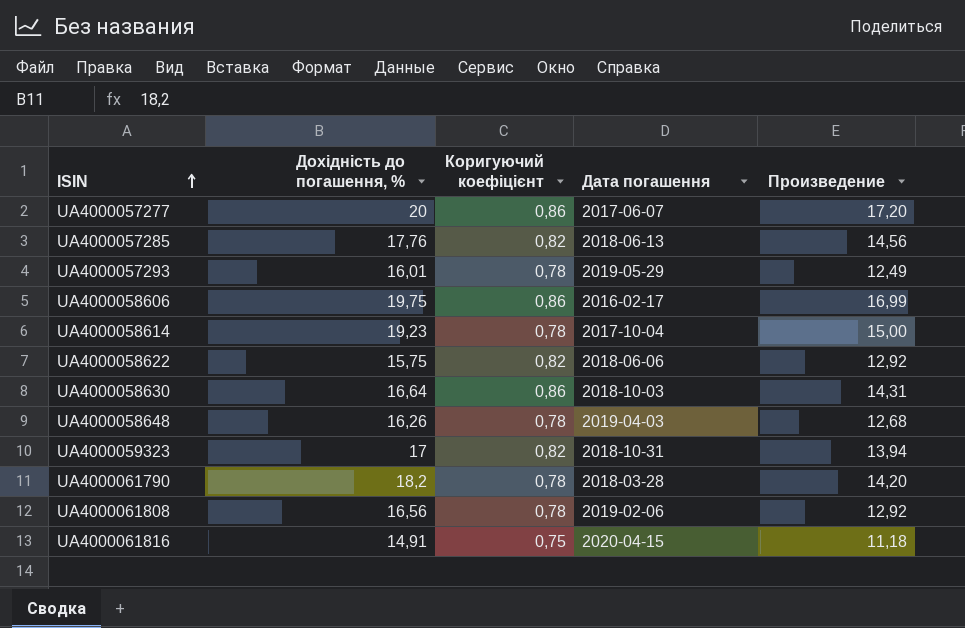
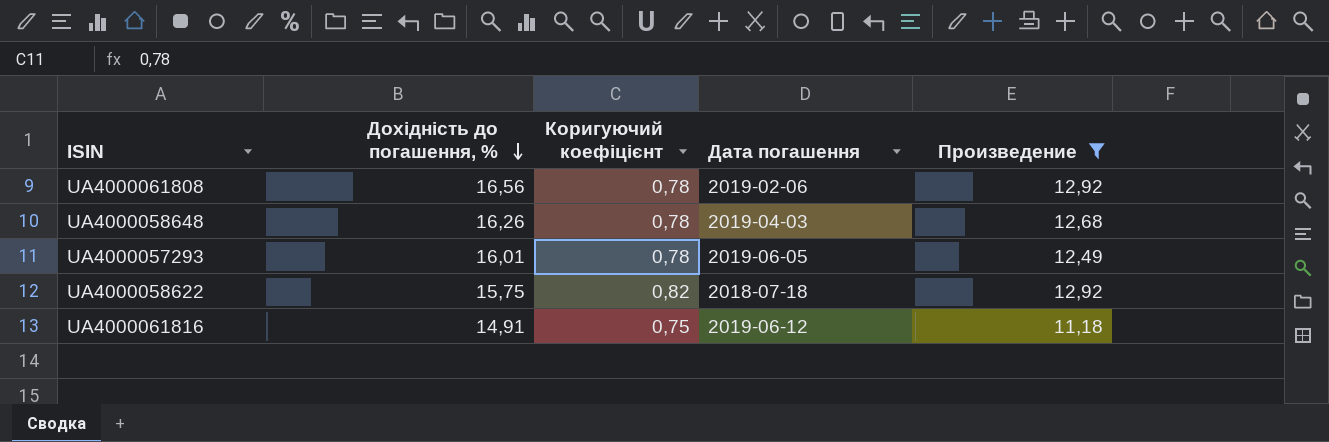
filter: none -> Произведение <= 12,92
row order: ISIN ascending -> Дохідність до погашення, % descending
UA4000057293 | Дата погашення: 2019-05-29 -> 2019-06-05
UA4000058622 | Дата погашення: 2018-06-06 -> 2018-07-18
UA4000061816 | Дата погашення: 2020-04-15 -> 2019-06-12

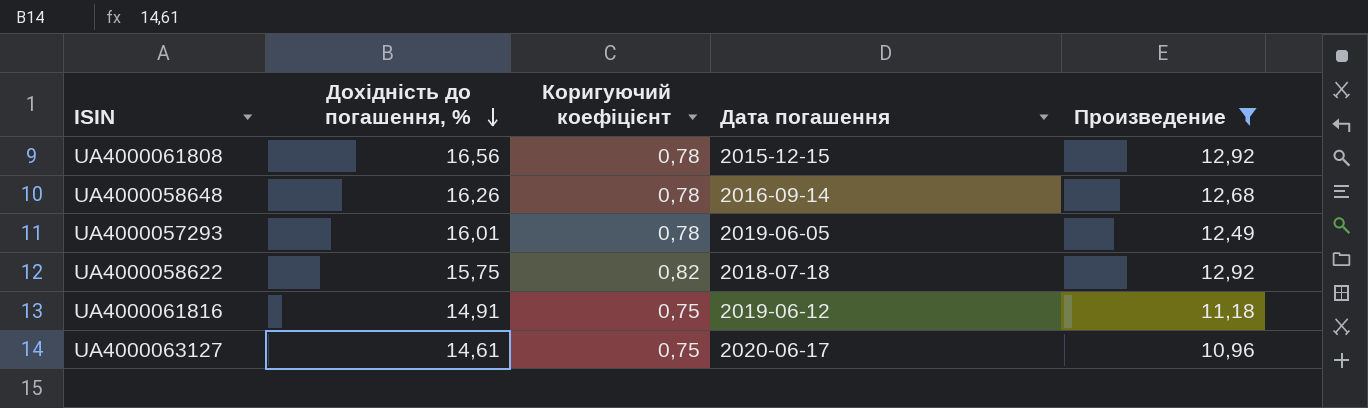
UA4000061808 | Дата погашення: 2019-02-06 -> 2015-12-15
UA4000058648 | Дата погашення: 2019-04-03 -> 2016-09-14
row UA4000063127: none -> 14,61 | 0,75 | 2020-06-17 | 10,96

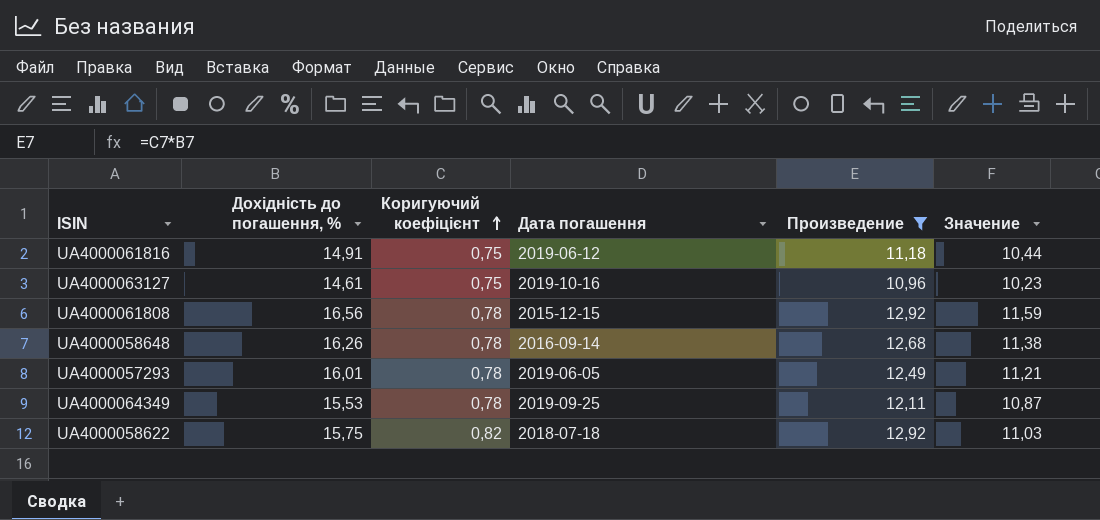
row order: Дохідність до погашення, % descending -> Коригуючий коефіцієнт ascending
column Значение | formula: none -> [Дохідність до погашення, %] * 0,7
UA4000063127 | Дата погашення: 2020-06-17 -> 2019-10-16
row UA4000064349: none -> 15,53 | 0,78 | 2019-09-25 | 12,11 | 10,87

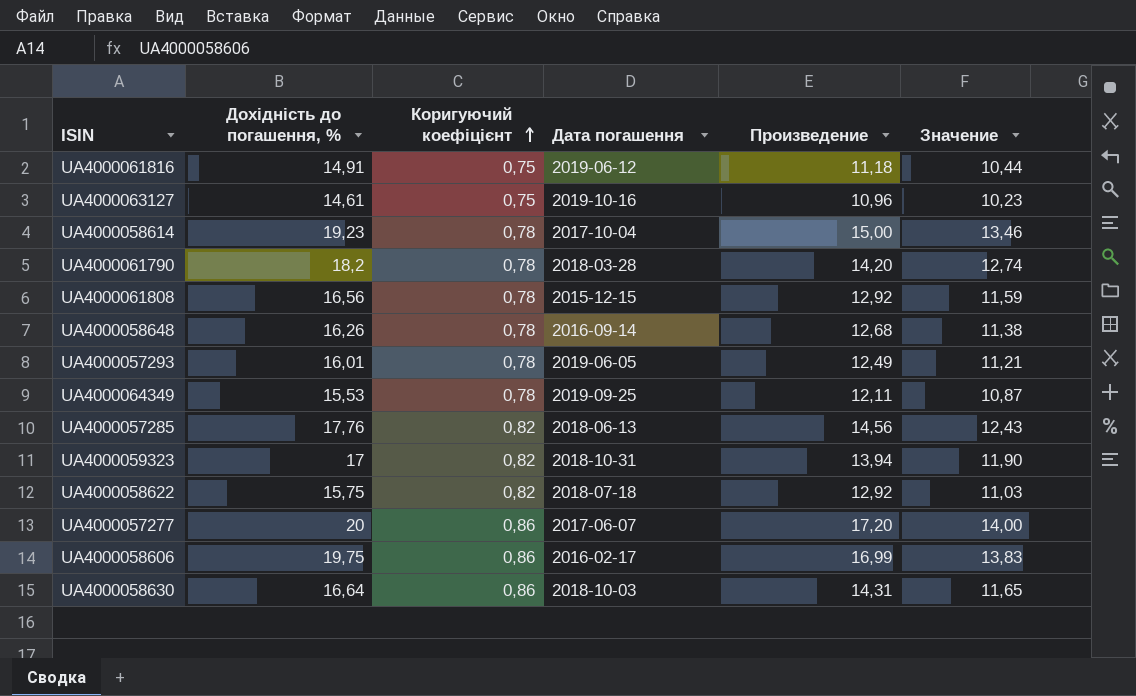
filter: Произведение <= 12,92 -> none

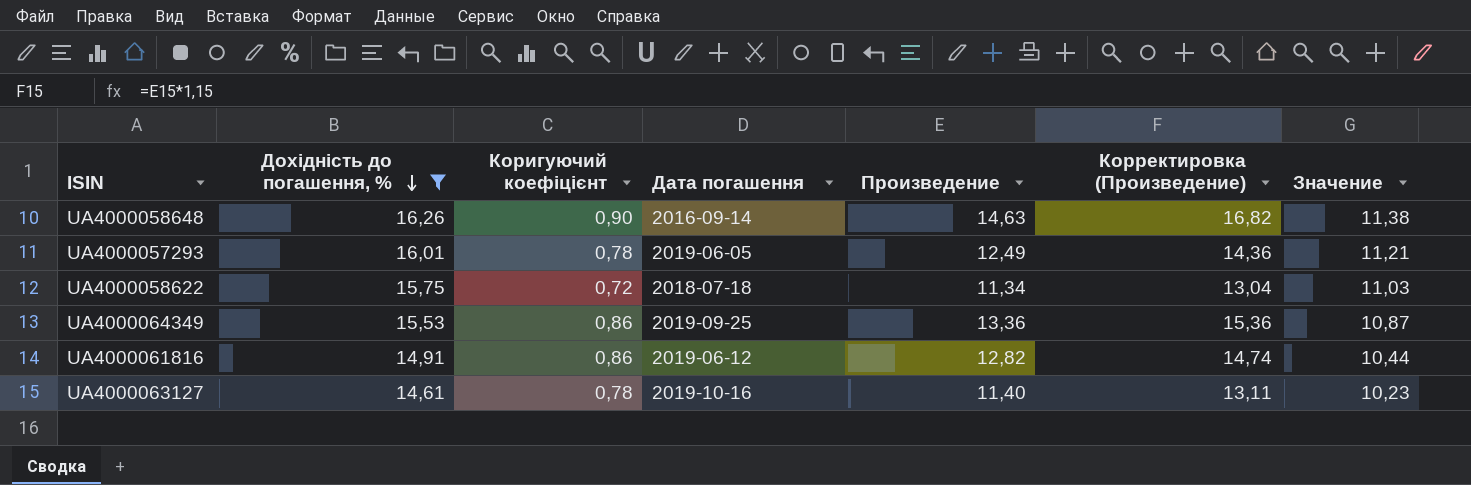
filter: none -> Дохідність до погашення, % <= 16,26
row order: Коригуючий коефіцієнт ascending -> Дохідність до погашення, % descending
column Корректировка (Произведение) | formula: none -> [Произведение] * 1,15
UA4000058648 | Коригуючий коефіцієнт: 0,78 -> 0,90
UA4000058648 | Произведение: 12,68 -> 14,63
UA4000058622 | Коригуючий коефіцієнт: 0,82 -> 0,72
UA4000058622 | Произведение: 12,92 -> 11,34
UA4000064349 | Коригуючий коефіцієнт: 0,78 -> 0,86
UA4000064349 | Произведение: 12,11 -> 13,36
UA4000061816 | Коригуючий коефіцієнт: 0,75 -> 0,86
UA4000061816 | Произведение: 11,18 -> 12,82
UA4000063127 | Коригуючий коефіцієнт: 0,75 -> 0,78
UA4000063127 | Произведение: 10,96 -> 11,40

